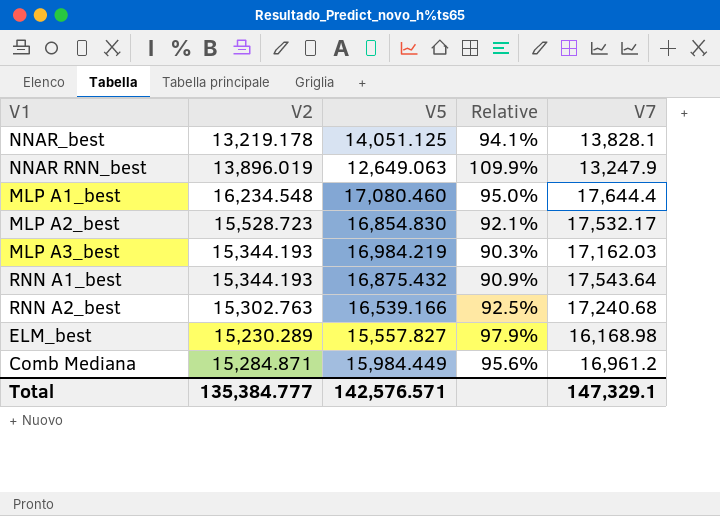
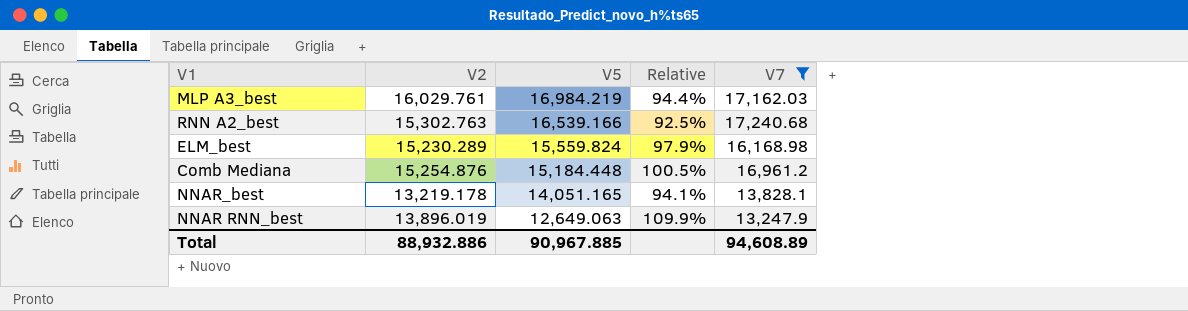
filter: none -> V7 <= 17,240.68
row order: none -> V5 descending
MLP A3_best | V2: 15,344.193 -> 16,029.761
MLP A3_best | Relative: 90.3% -> 94.4%
ELM_best | V5: 15,557.827 -> 15,559.824
Comb Mediana | V2: 15,284.871 -> 15,254.876
Comb Mediana | V5: 15,984.449 -> 15,184.448
Comb Mediana | Relative: 95.6% -> 100.5%
NNAR_best | V5: 14,051.125 -> 14,051.165
Total | V2: 135,384.777 -> 88,932.886
Total | V5: 142,576.571 -> 90,967.885
Total | V7: 147,329.1 -> 94,608.89

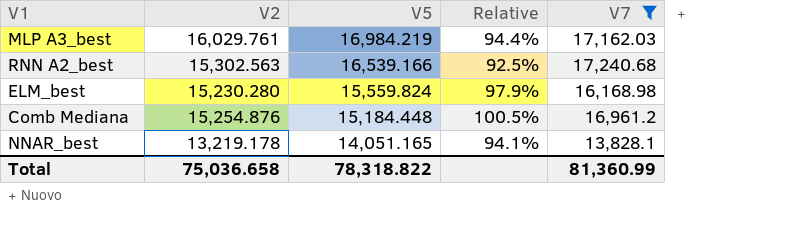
row NNAR RNN_best: 13,896.019 | 12,649.063 | 109.9% | 13,247.9 -> none
RNN A2_best | V2: 15,302.763 -> 15,302.563
ELM_best | V2: 15,230.289 -> 15,230.280
Total | V2: 88,932.886 -> 75,036.658
Total | V5: 90,967.885 -> 78,318.822
Total | V7: 94,608.89 -> 81,360.99

